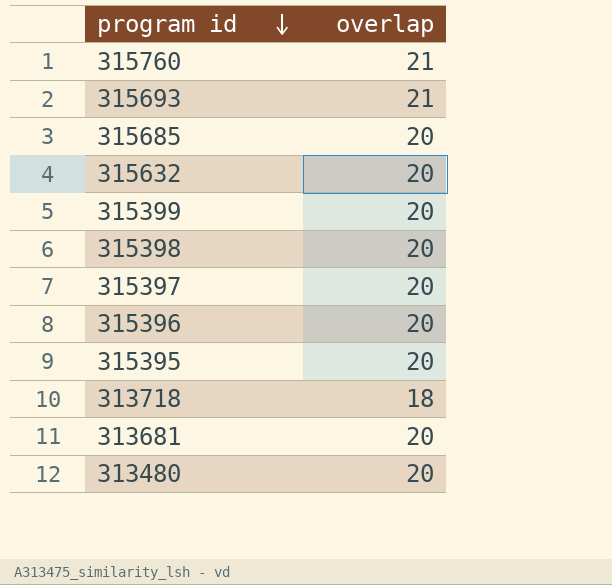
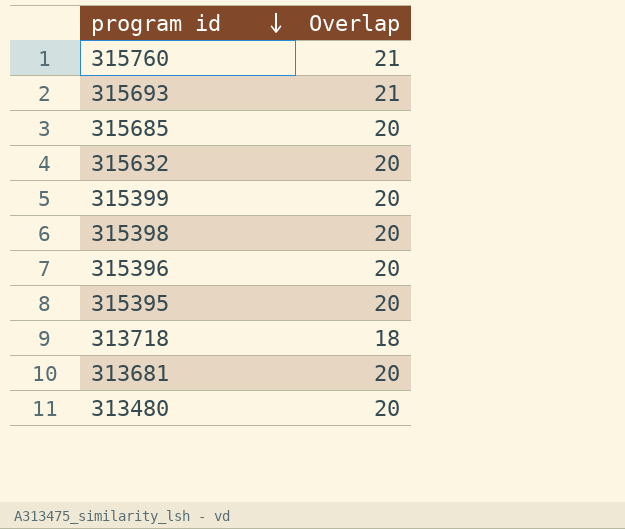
column name: overlap -> Overlap
row 315397: 20 -> none

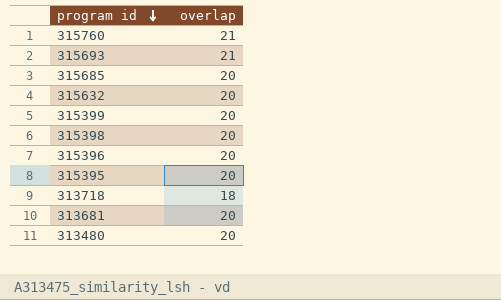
column name: Overlap -> overlap

